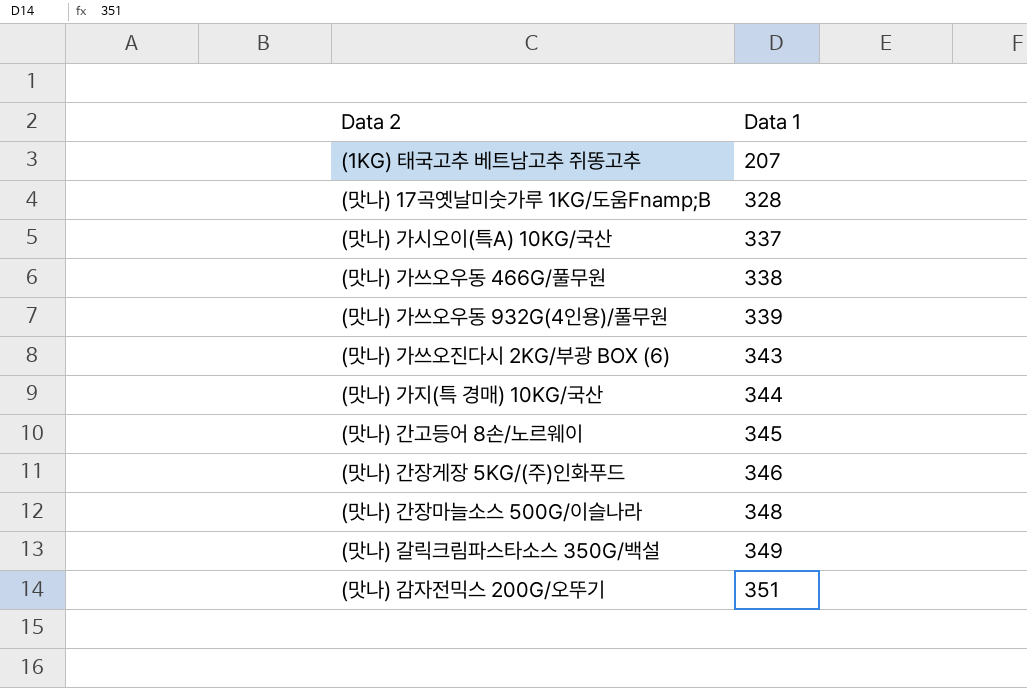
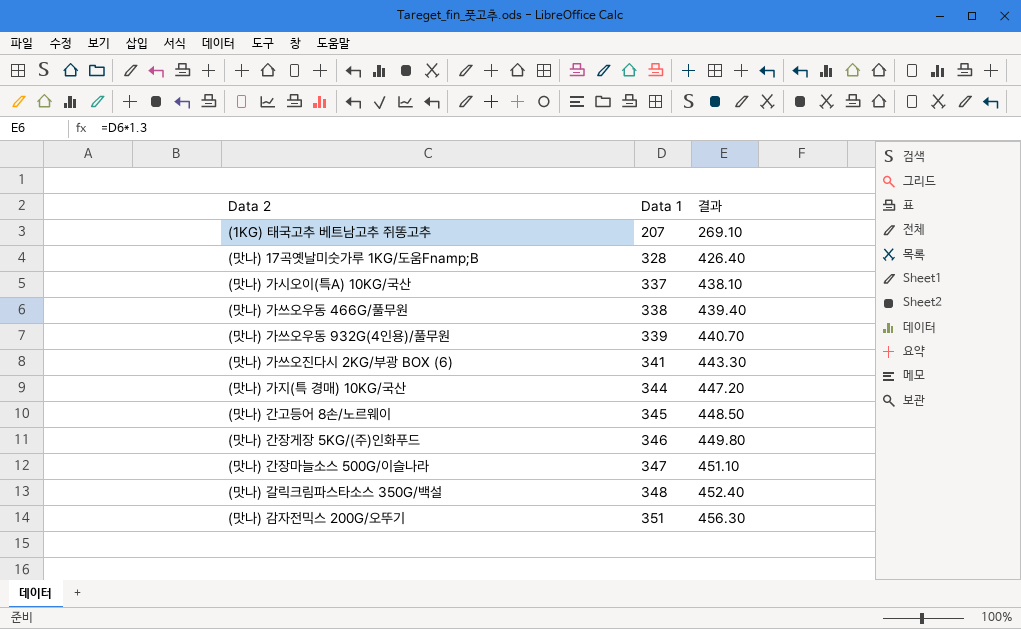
column 결과 | formula: none -> [Data 1] * 1.3
(맛나) 가쓰오진다시 2KG/부광 BOX (6) | Data 1: 343 -> 341
(맛나) 간장마늘소스 500G/이슬나라 | Data 1: 348 -> 347
(맛나) 갈릭크림파스타소스 350G/백설 | Data 1: 349 -> 348

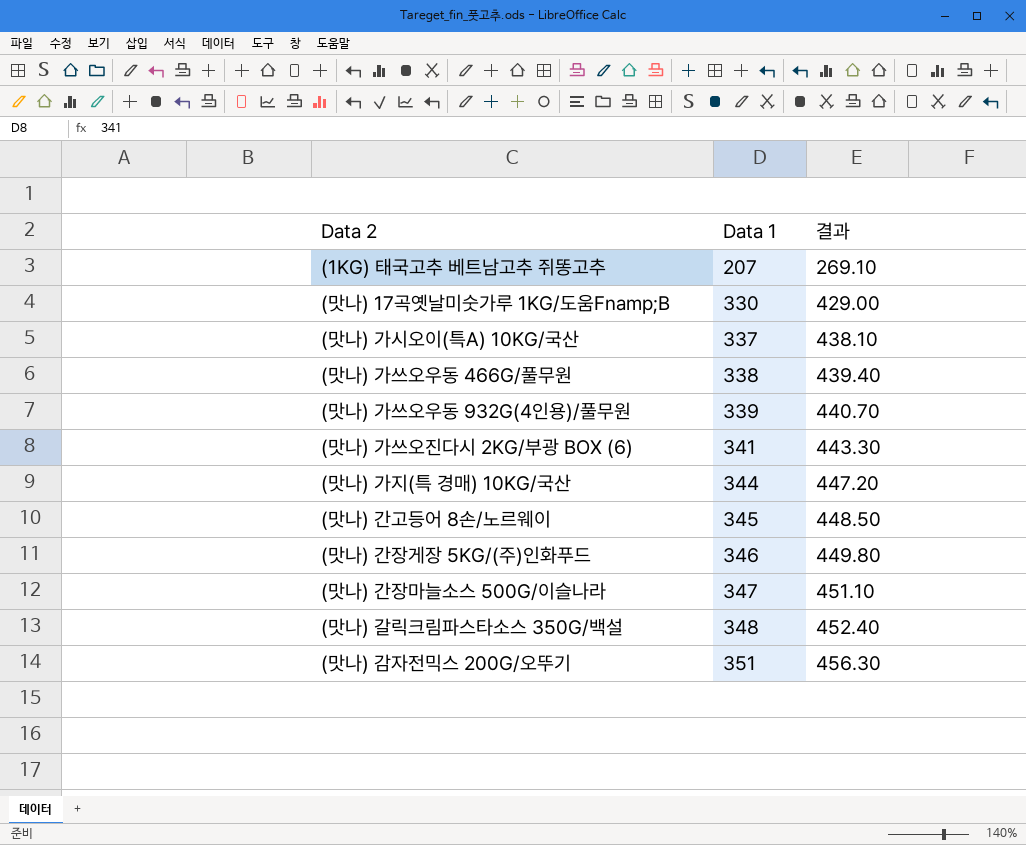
(맛나) 17곡옛날미숫가루 1KG/도움Fnamp;B | Data 1: 328 -> 330
(맛나) 17곡옛날미숫가루 1KG/도움Fnamp;B | 결과: 426.40 -> 429.00

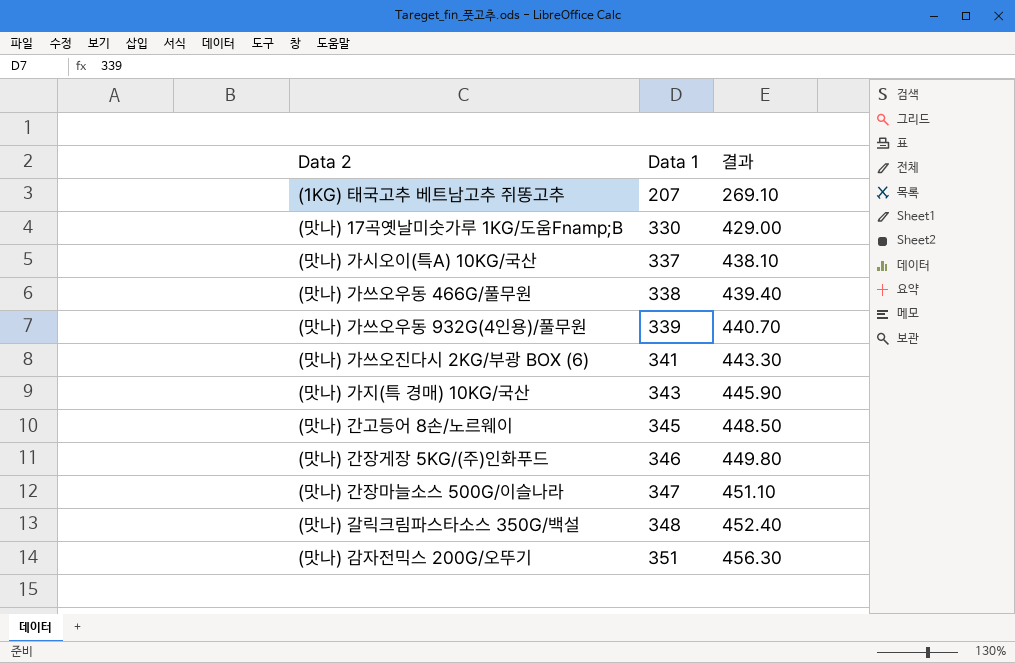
(맛나) 가지(특 경매) 10KG/국산 | Data 1: 344 -> 343
(맛나) 가지(특 경매) 10KG/국산 | 결과: 447.20 -> 445.90

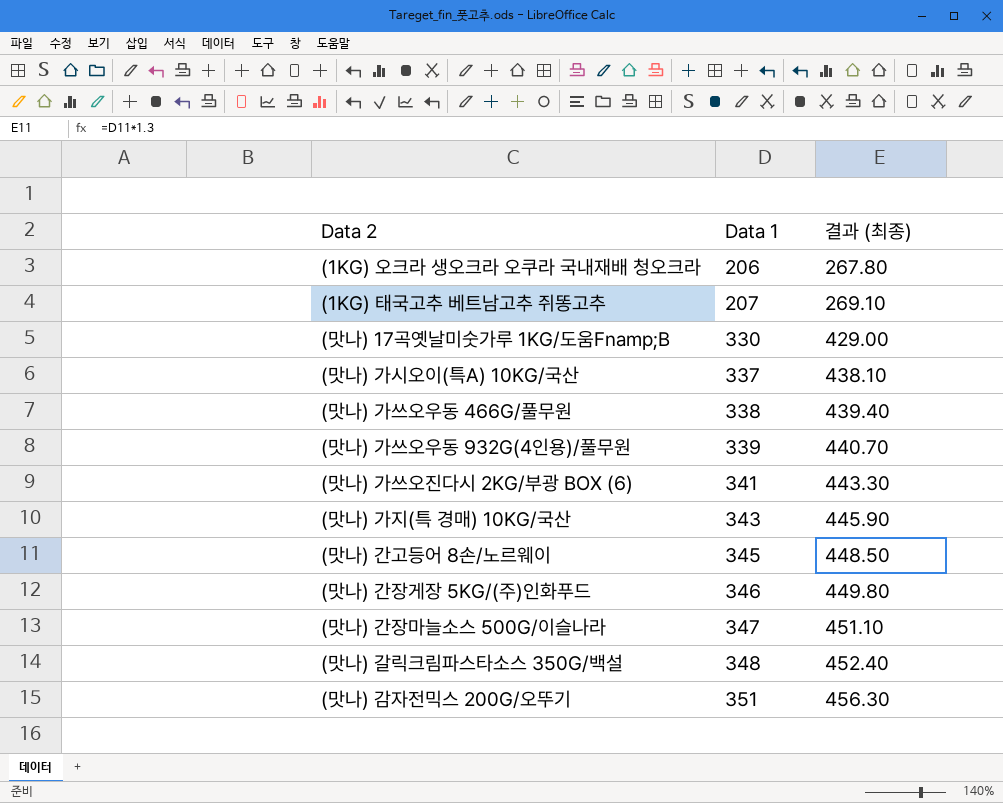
column name: 결과 -> 결과 (최종)
row (1KG) 오크라 생오크라 오쿠라 국내재배 청오크라: none -> 206 | 267.80

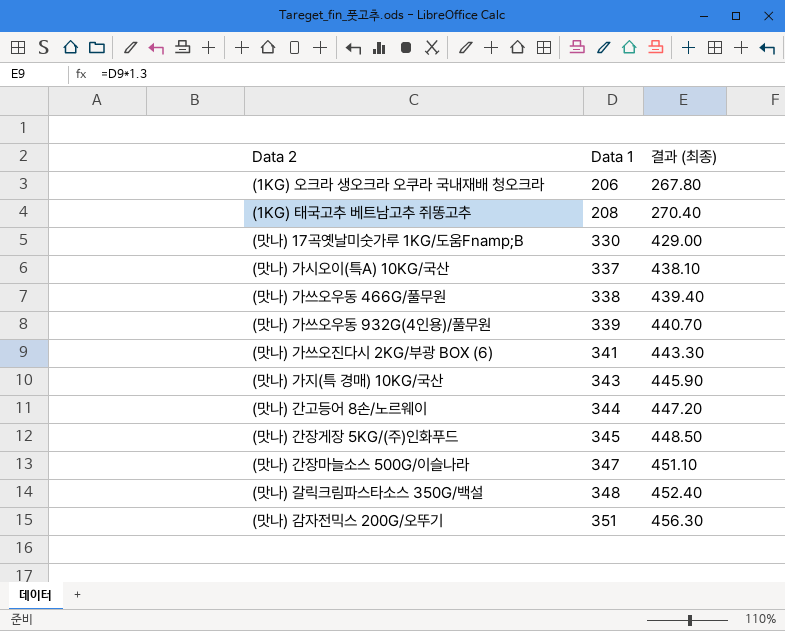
(1KG) 태국고추 베트남고추 쥐똥고추 | Data 1: 207 -> 208
(1KG) 태국고추 베트남고추 쥐똥고추 | 결과 (최종): 269.10 -> 270.40
(맛나) 간고등어 8손/노르웨이 | Data 1: 345 -> 344
(맛나) 간고등어 8손/노르웨이 | 결과 (최종): 448.50 -> 447.20
(맛나) 간장게장 5KG/(주)인화푸드 | Data 1: 346 -> 345
(맛나) 간장게장 5KG/(주)인화푸드 | 결과 (최종): 449.80 -> 448.50

